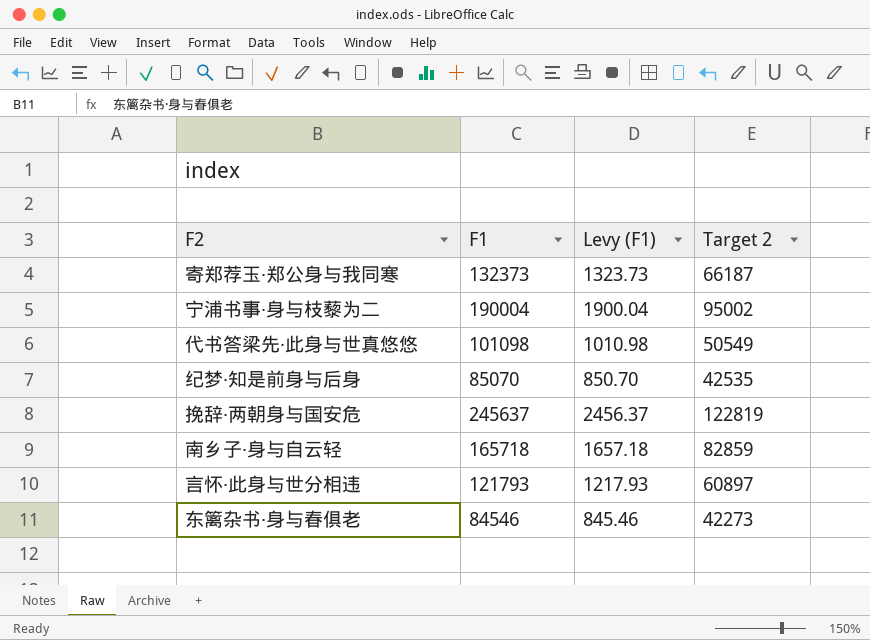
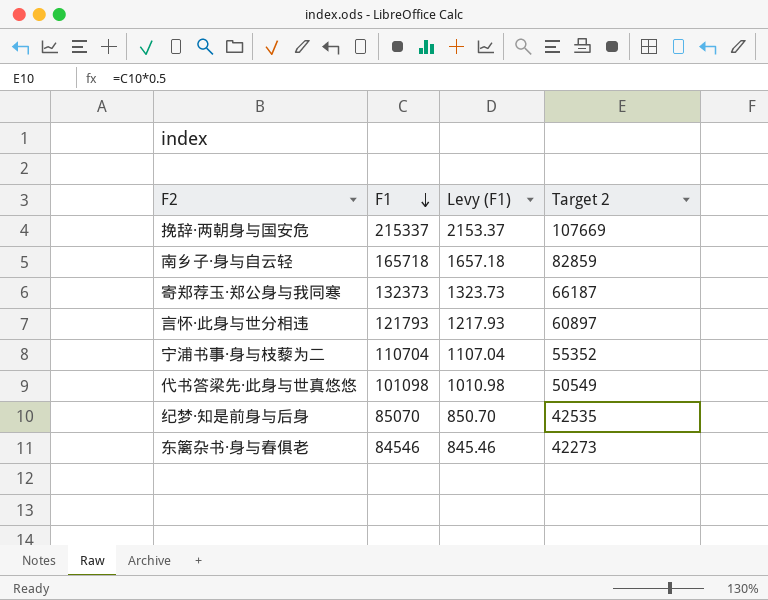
row order: none -> F1 descending
挽辞·两朝身与国安危 | F1: 245637 -> 215337
挽辞·两朝身与国安危 | Levy (F1): 2456.37 -> 2153.37
挽辞·两朝身与国安危 | Target 2: 122819 -> 107669
宁浦书事·身与枝藜为二 | F1: 190004 -> 110704
宁浦书事·身与枝藜为二 | Levy (F1): 1900.04 -> 1107.04
宁浦书事·身与枝藜为二 | Target 2: 95002 -> 55352

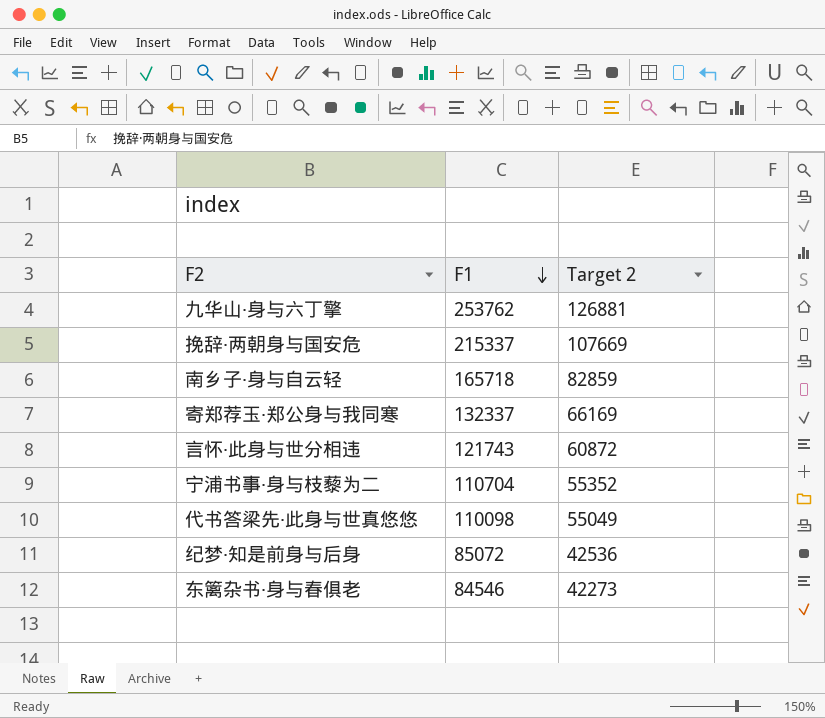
column Levy (F1) | formula: [F1] * 0.01 -> none
row 九华山·身与六丁擎: none -> 253762 | 126881
寄郑荐玉·郑公身与我同寒 | F1: 132373 -> 132337
寄郑荐玉·郑公身与我同寒 | Target 2: 66187 -> 66169
言怀·此身与世分相违 | F1: 121793 -> 121743
言怀·此身与世分相违 | Target 2: 60897 -> 60872
代书答梁先·此身与世真悠悠 | F1: 101098 -> 110098
代书答梁先·此身与世真悠悠 | Target 2: 50549 -> 55049
纪梦·知是前身与后身 | F1: 85070 -> 85072
纪梦·知是前身与后身 | Target 2: 42535 -> 42536

